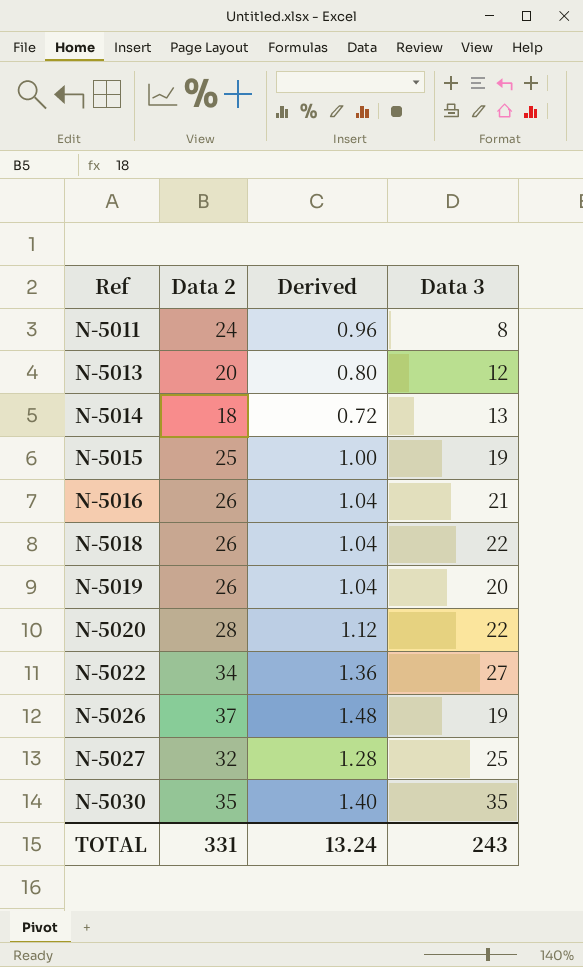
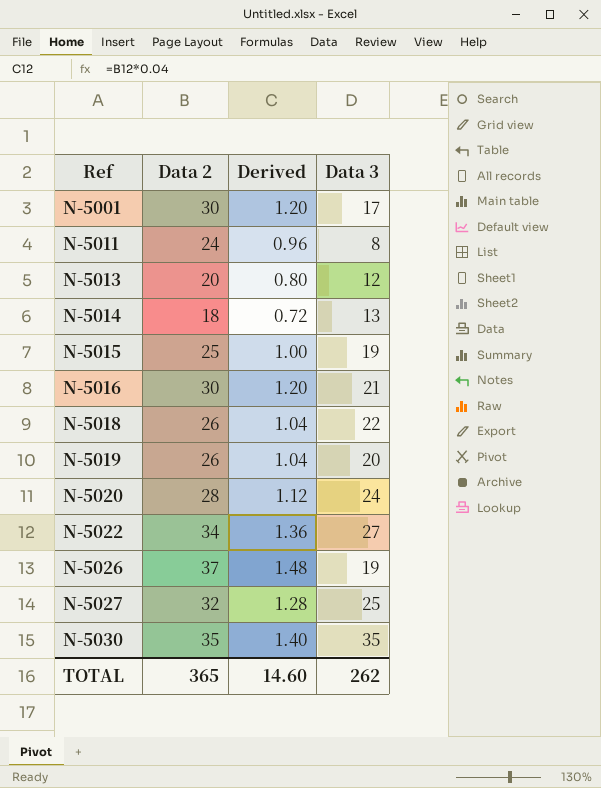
row N-5001: none -> 30 | 1.20 | 17
N-5016 | Data 2: 26 -> 30
N-5016 | Derived: 1.04 -> 1.20
N-5020 | Data 3: 22 -> 24
TOTAL | Data 2: 331 -> 365
TOTAL | Derived: 13.24 -> 14.60
TOTAL | Data 3: 243 -> 262

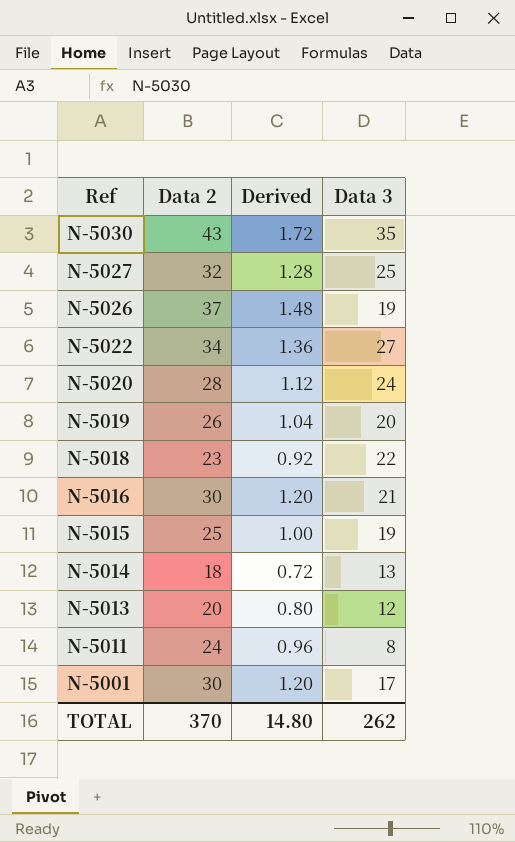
row order: Ref ascending -> Ref descending
N-5030 | Data 2: 35 -> 43
N-5030 | Derived: 1.40 -> 1.72
N-5018 | Data 2: 26 -> 23
N-5018 | Derived: 1.04 -> 0.92
TOTAL | Data 2: 365 -> 370
TOTAL | Derived: 14.60 -> 14.80

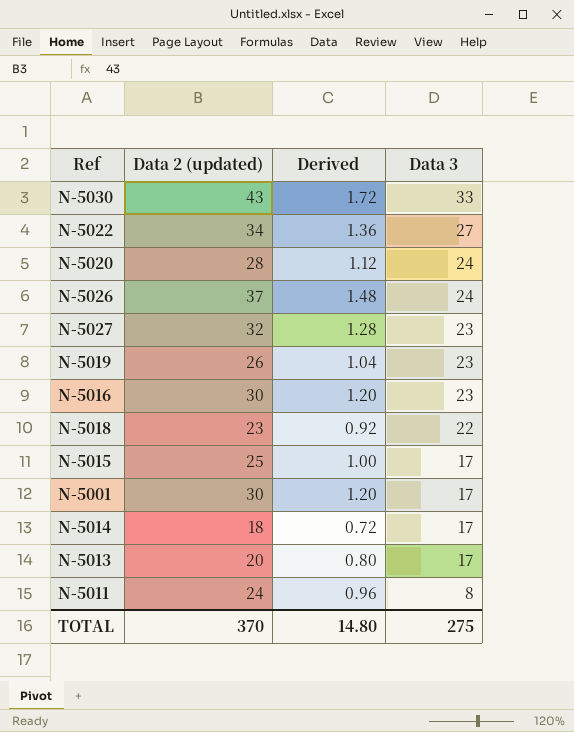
row order: Ref descending -> Data 3 descending
column name: Data 2 -> Data 2 (updated)
N-5030 | Data 3: 35 -> 33
N-5026 | Data 3: 19 -> 24
N-5027 | Data 3: 25 -> 23
N-5019 | Data 3: 20 -> 23
N-5016 | Data 3: 21 -> 23
N-5015 | Data 3: 19 -> 17
N-5014 | Data 3: 13 -> 17
N-5013 | Data 3: 12 -> 17
TOTAL | Data 3: 262 -> 275

